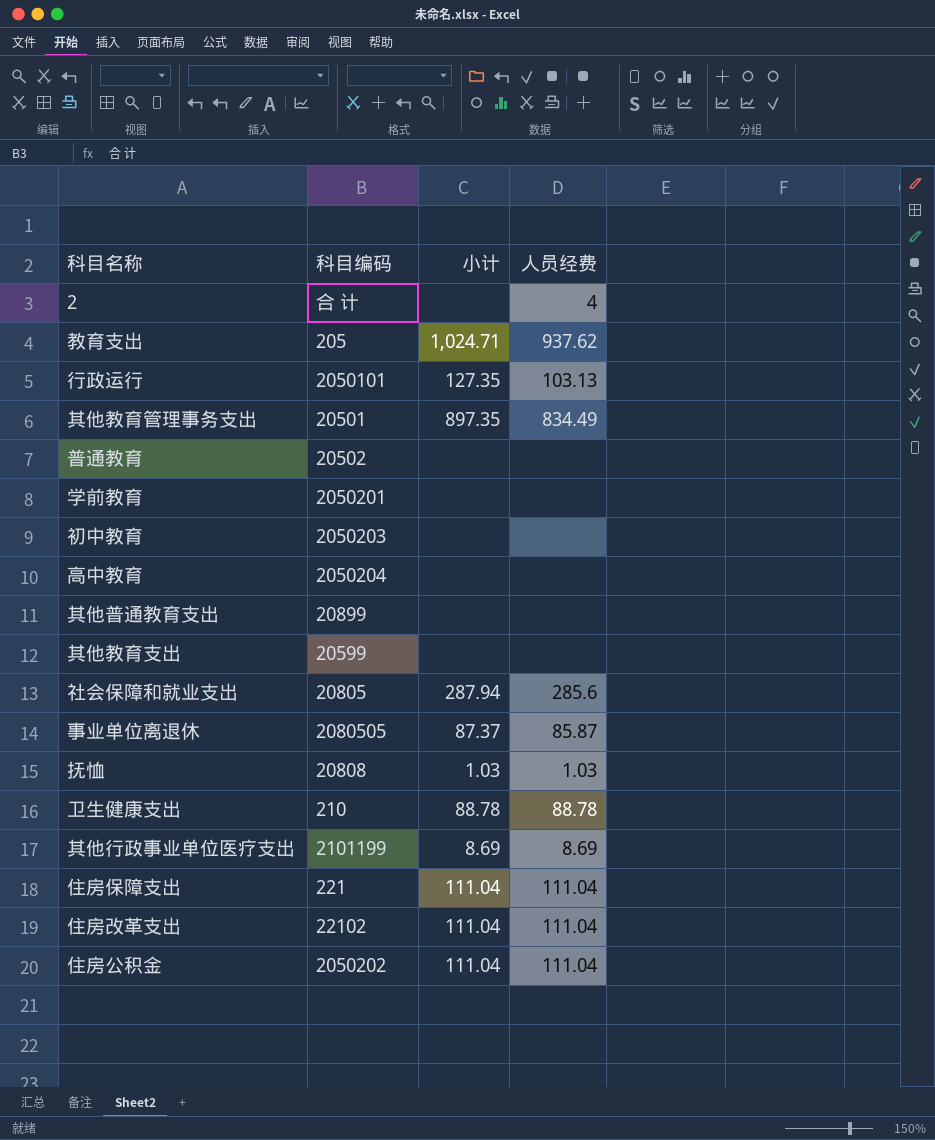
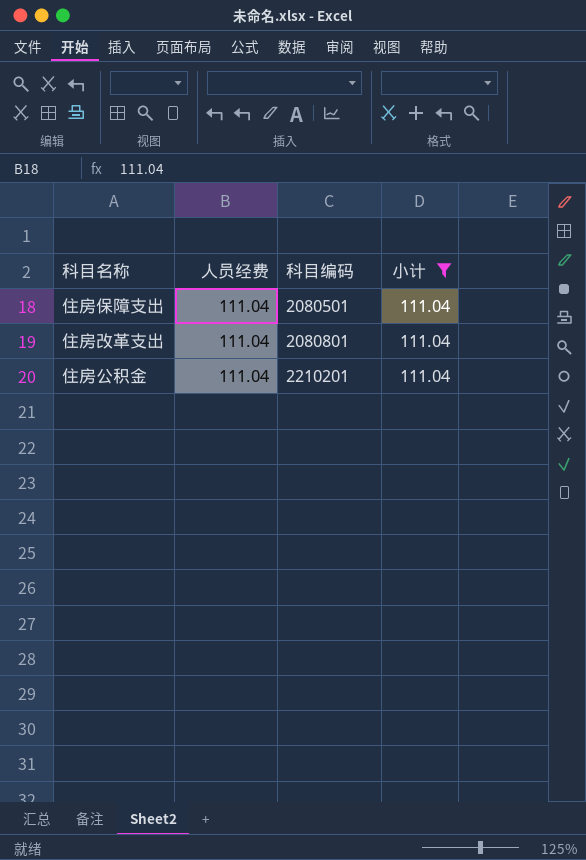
filter: none -> 小计 = 111.04
column 人员经费 | position: 4 -> 2
住房保障支出 | 科目编码: 221 -> 2080501
住房改革支出 | 科目编码: 22102 -> 2080801
住房公积金 | 科目编码: 2050202 -> 2210201

